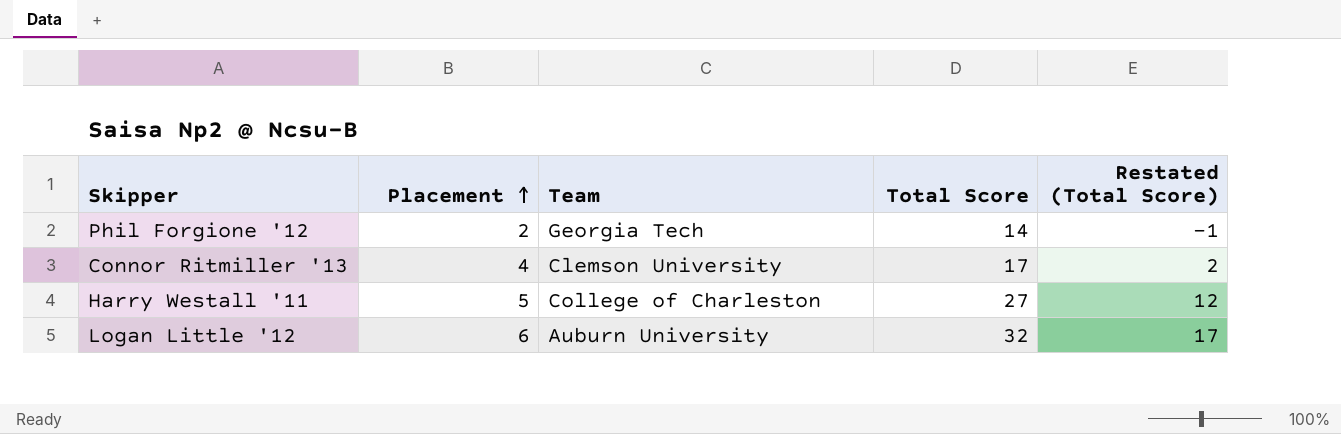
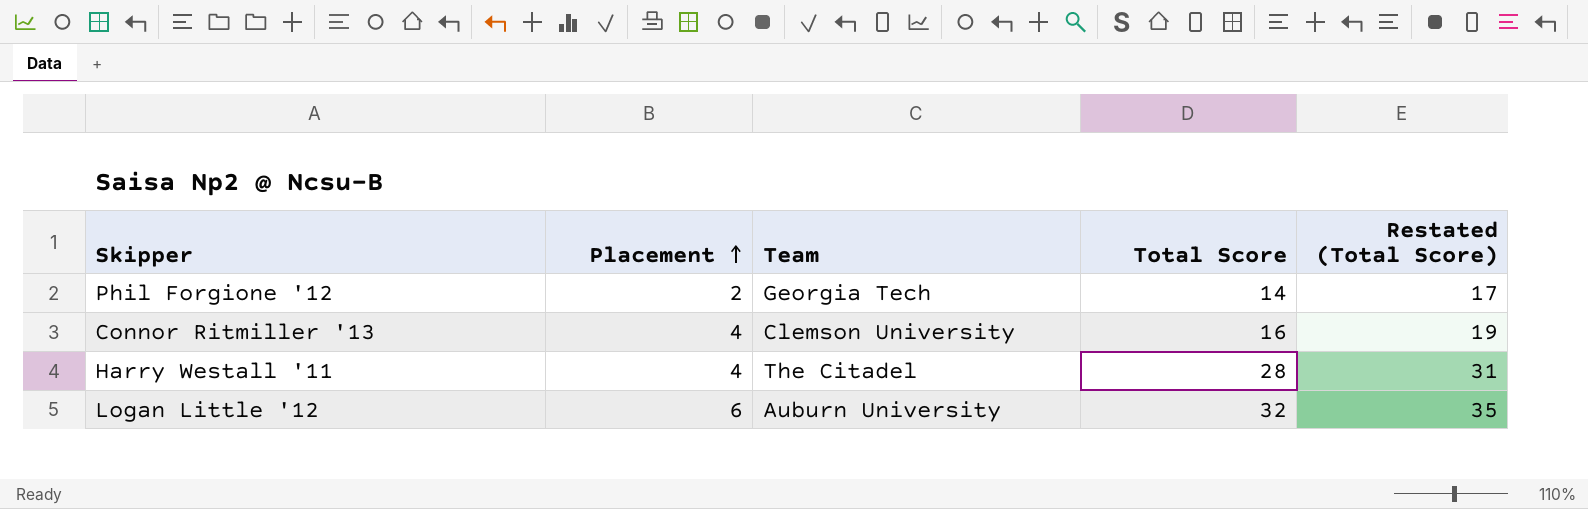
column Restated (Total Score) | formula: [Total Score] - 15 -> [Total Score] + 3
Connor Ritmiller '13 | Total Score: 17 -> 16
Harry Westall '11 | Placement: 5 -> 4
Harry Westall '11 | Team: College of Charleston -> The Citadel
Harry Westall '11 | Total Score: 27 -> 28

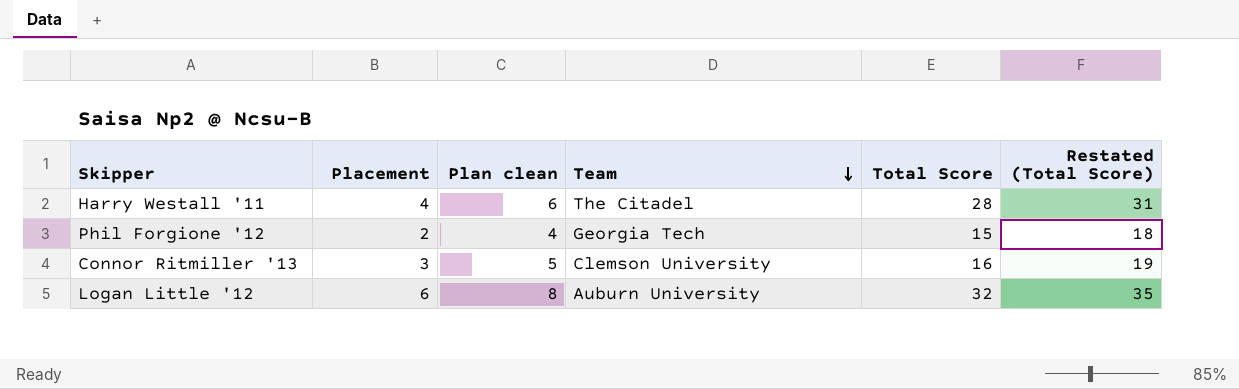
row order: Placement ascending -> Team descending
column Plan clean | formula: none -> [Placement] + 2
Phil Forgione '12 | Total Score: 14 -> 15
Phil Forgione '12 | Restated (Total Score): 17 -> 18
Connor Ritmiller '13 | Placement: 4 -> 3

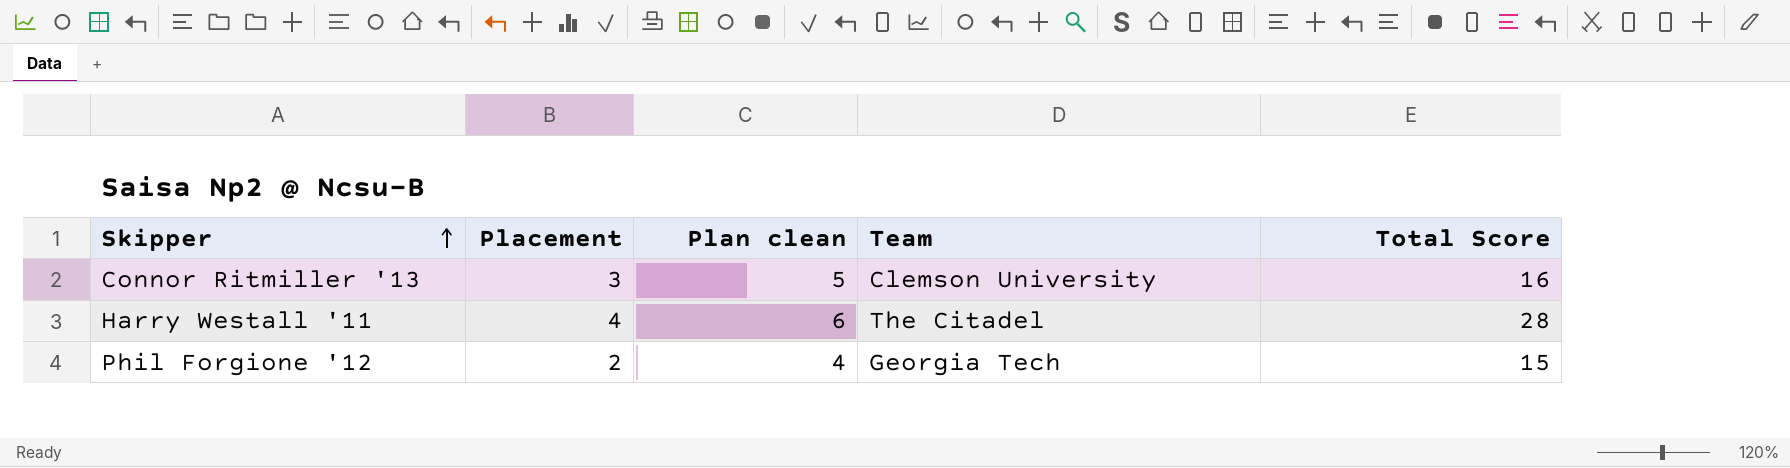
row order: Team descending -> Skipper ascending
column Restated (Total Score) | formula: [Total Score] + 3 -> none
row Logan Little '12: 6 | 8 | Auburn University | 32 | 35 -> none

